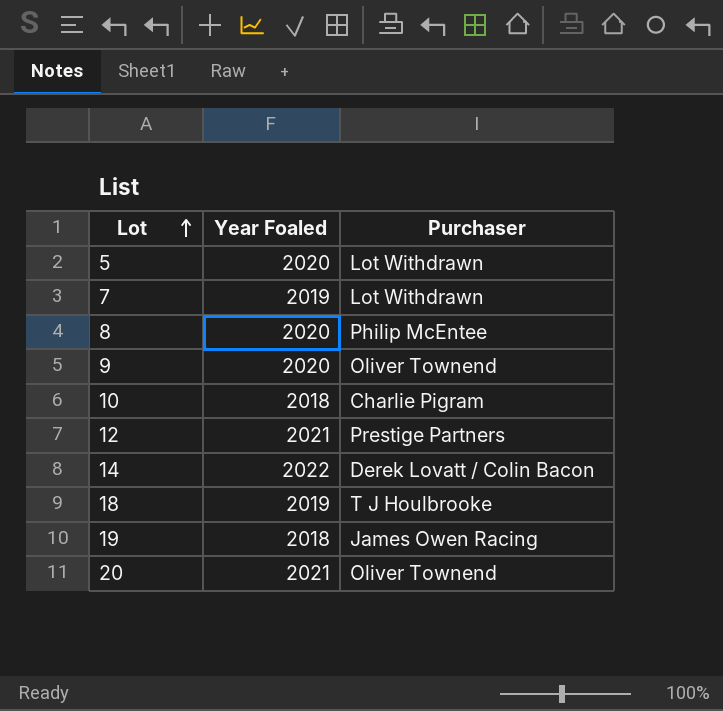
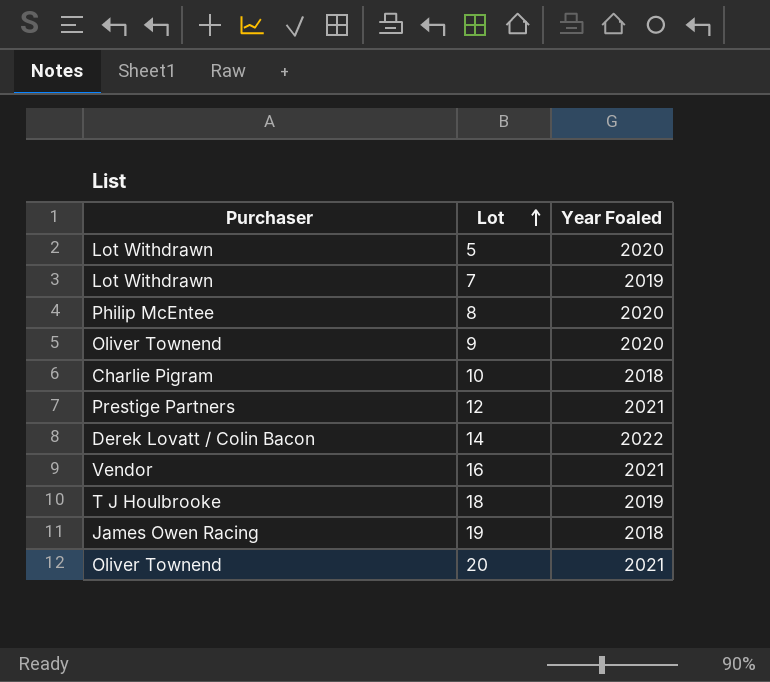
column Purchaser | position: 3 -> 1
row 16: none -> Vendor | 2021

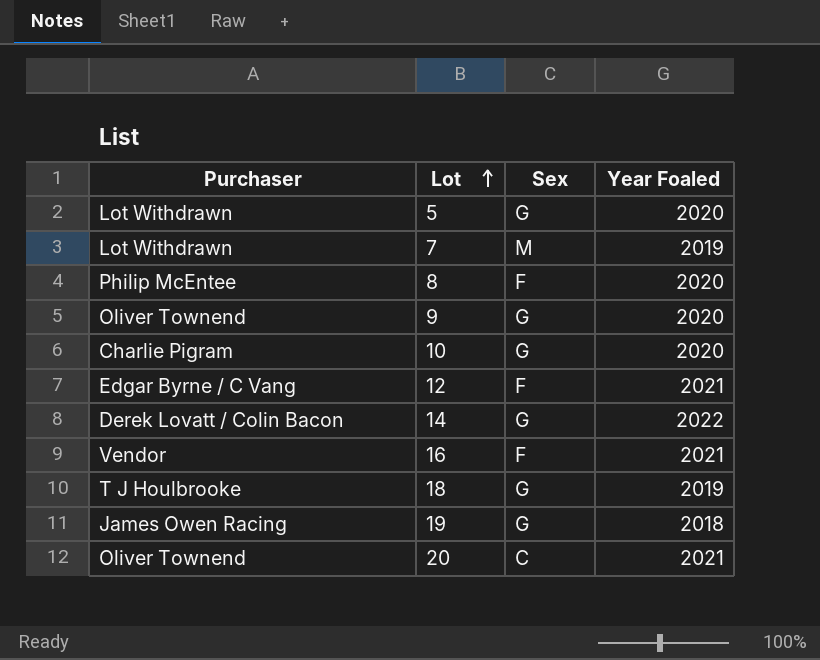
column Sex | position: none -> 3
10 | Year Foaled: 2018 -> 2020
12 | Purchaser: Prestige Partners -> Edgar Byrne / C Vang

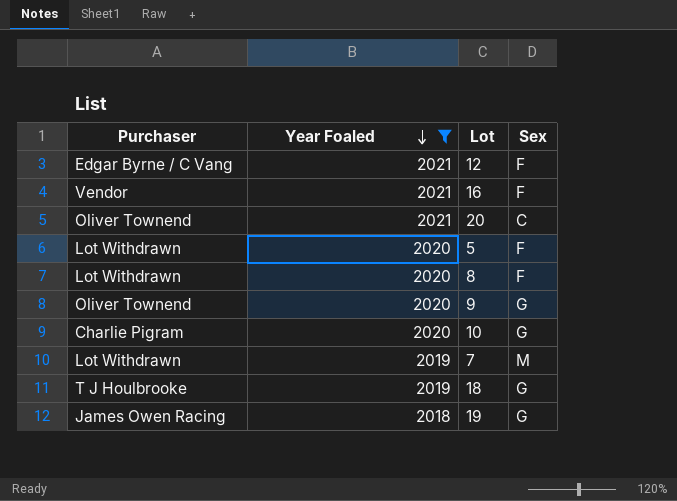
filter: none -> Year Foaled != 2022
row order: Lot ascending -> Year Foaled descending
column Year Foaled | position: 4 -> 2
5 | Sex: G -> F
8 | Purchaser: Philip McEntee -> Lot Withdrawn

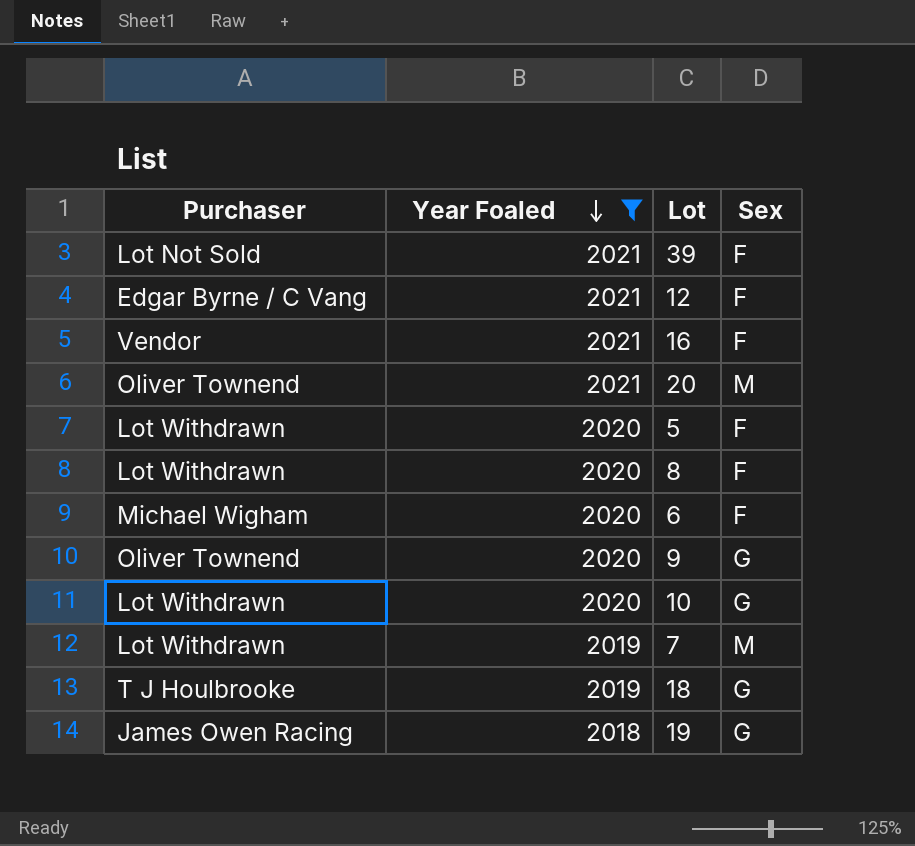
row 39: none -> Lot Not Sold | 2021 | F
20 | Sex: C -> M
row 6: none -> Michael Wigham | 2020 | F
10 | Purchaser: Charlie Pigram -> Lot Withdrawn

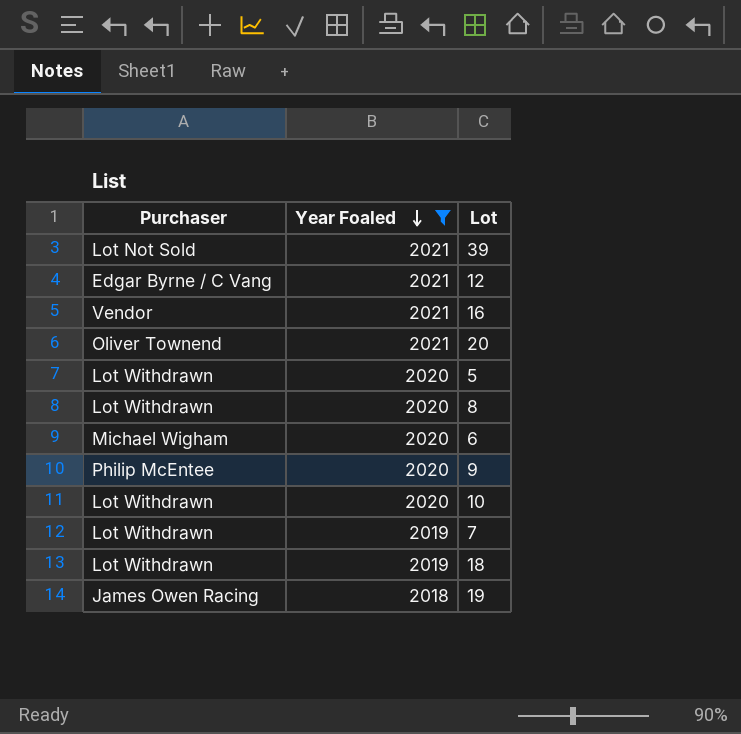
column Sex | position: 4 -> none
9 | Purchaser: Oliver Townend -> Philip McEntee
18 | Purchaser: T J Houlbrooke -> Lot Withdrawn

